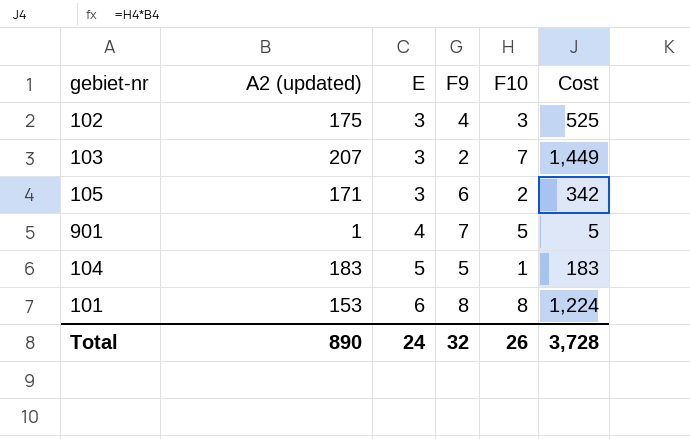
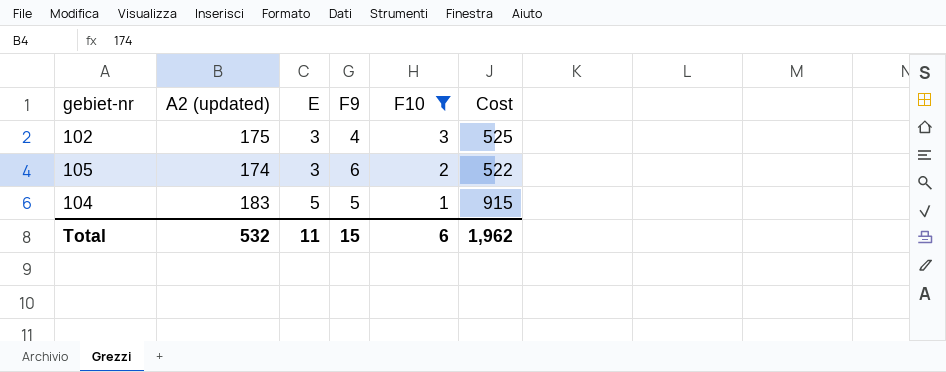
filter: none -> F10 <= 3
column Cost | formula: [A2 (updated)] * [F10] -> [A2 (updated)] * [E]
105 | A2 (updated): 171 -> 174
Total | A2 (updated): 890 -> 532
Total | E: 24 -> 11
Total | F9: 32 -> 15
Total | F10: 26 -> 6
Total | Cost: 3,728 -> 1,962

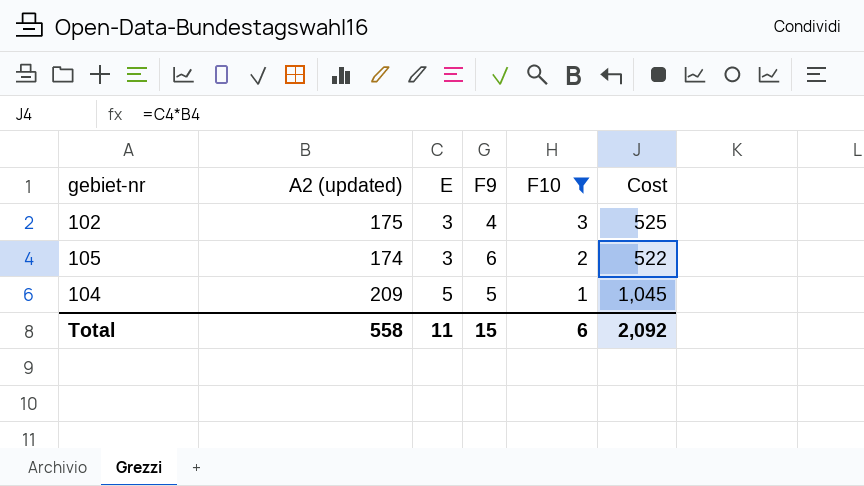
104 | A2 (updated): 183 -> 209
104 | Cost: 915 -> 1,045
Total | A2 (updated): 532 -> 558
Total | Cost: 1,962 -> 2,092

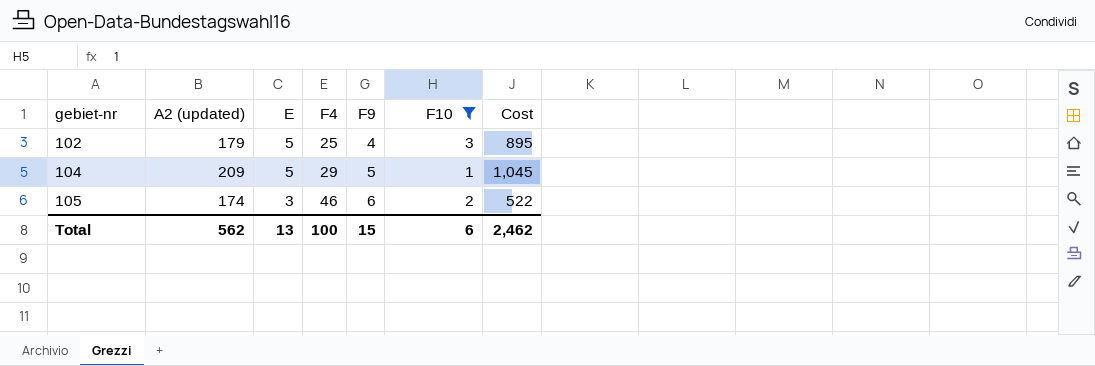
row order: E ascending -> gebiet-nr ascending
column F4 | position: none -> 4
102 | A2 (updated): 175 -> 179
102 | E: 3 -> 5
102 | Cost: 525 -> 895
Total | A2 (updated): 558 -> 562
Total | E: 11 -> 13
Total | Cost: 2,092 -> 2,462

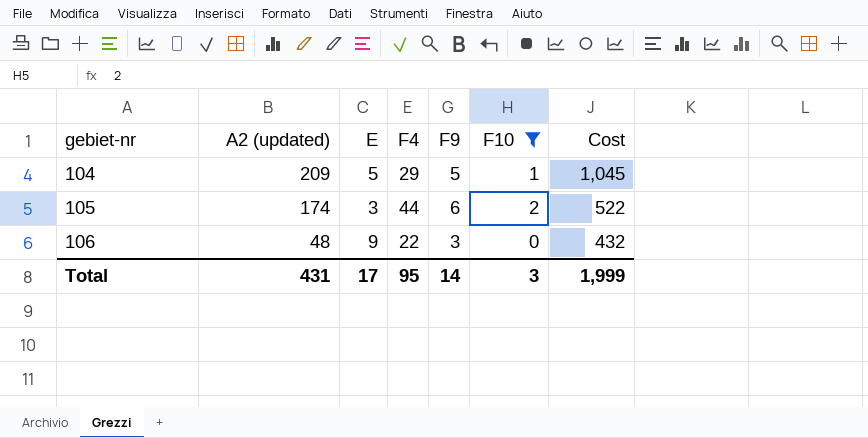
row 102: 179 | 5 | 25 | 4 | 3 | 895 -> none
105 | F4: 46 -> 44
row 106: none -> 48 | 9 | 22 | 3 | 0 | 432
Total | A2 (updated): 562 -> 431
Total | E: 13 -> 17
Total | F4: 100 -> 95
Total | F9: 15 -> 14
Total | F10: 6 -> 3
Total | Cost: 2,462 -> 1,999

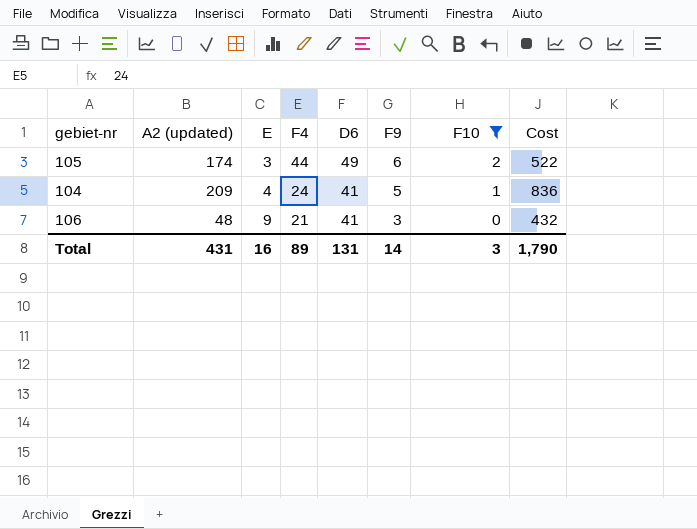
row order: gebiet-nr ascending -> E ascending
column D6 | position: none -> 5
104 | E: 5 -> 4
104 | F4: 29 -> 24
104 | Cost: 1,045 -> 836
106 | F4: 22 -> 21
Total | E: 17 -> 16
Total | F4: 95 -> 89
Total | Cost: 1,999 -> 1,790

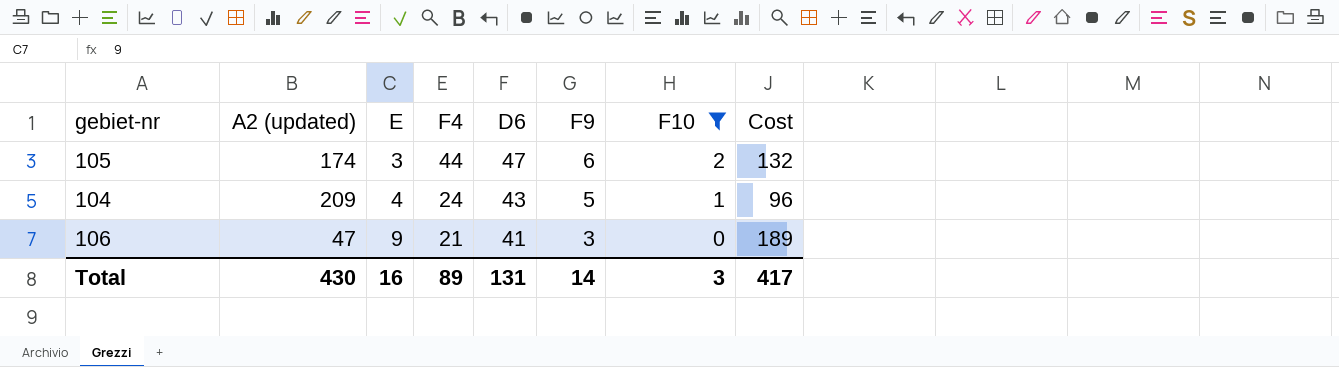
column Cost | formula: [A2 (updated)] * [E] -> [E] * [F4]
105 | D6: 49 -> 47
104 | D6: 41 -> 43
106 | A2 (updated): 48 -> 47
Total | A2 (updated): 431 -> 430
Total | Cost: 1,790 -> 417

